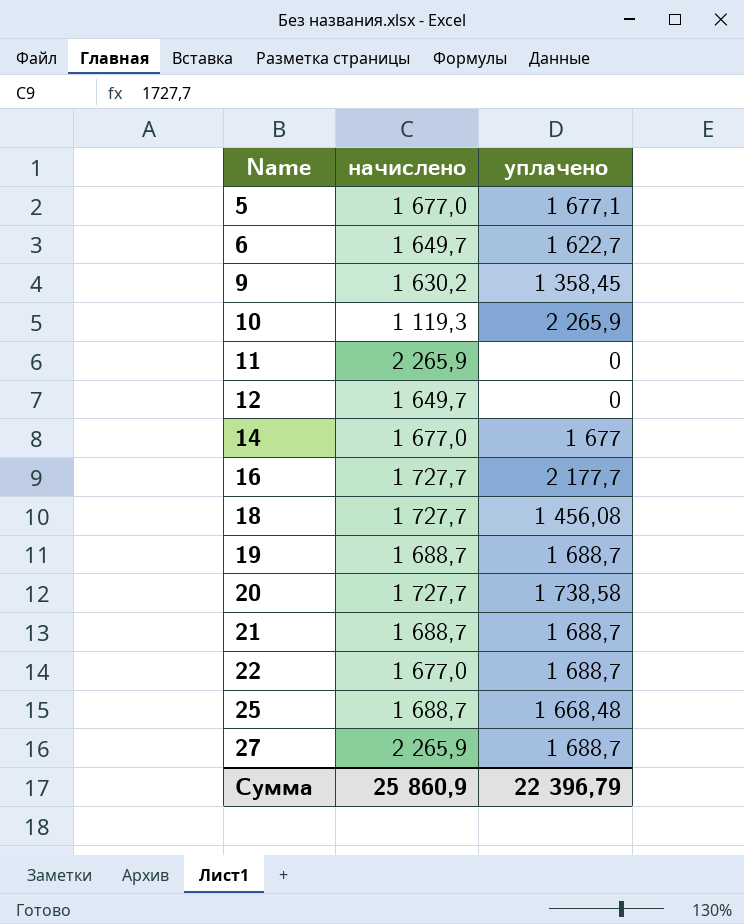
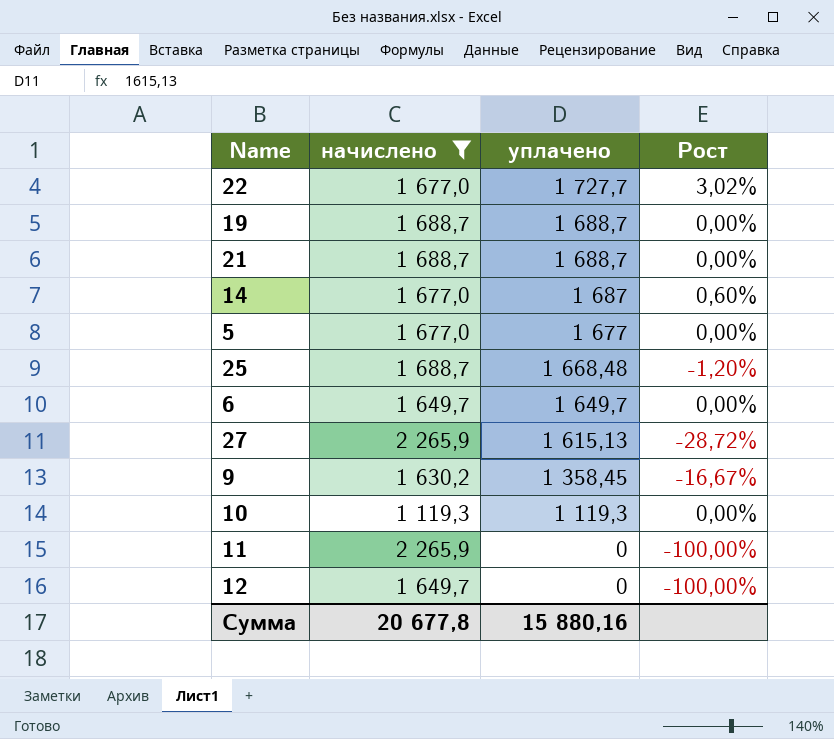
filter: none -> начислено != 1 727,7
row order: Name ascending -> уплачено descending
column Рост | formula: none -> ([уплачено] - [начислено]) / [начислено]
22 | уплачено: 1 688,7 -> 1 727,7
14 | уплачено: 1 677 -> 1 687
5 | уплачено: 1 677,1 -> 1 677
6 | уплачено: 1 622,7 -> 1 649,7
27 | уплачено: 1 688,7 -> 1 615,13
10 | уплачено: 2 265,9 -> 1 119,3
Сумма | начислено: 25 860,9 -> 20 677,8
Сумма | уплачено: 22 396,79 -> 15 880,16

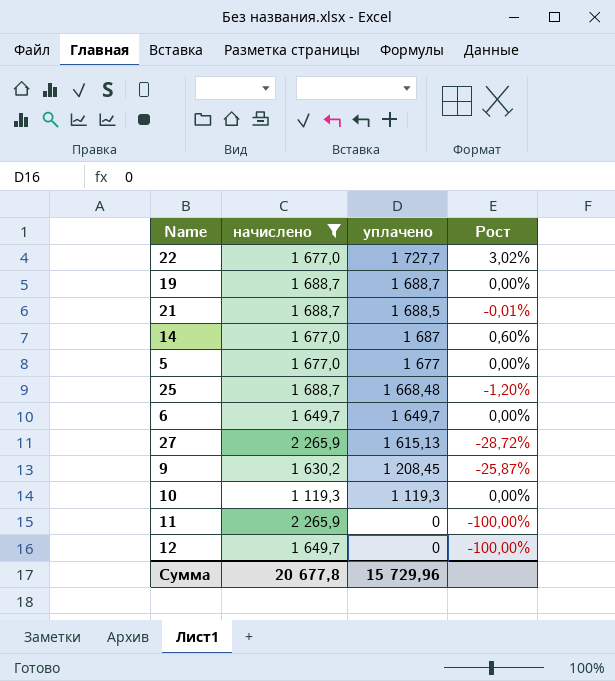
21 | уплачено: 1 688,7 -> 1 688,5
21 | Рост: 0,00% -> -0,01%
9 | уплачено: 1 358,45 -> 1 208,45
9 | Рост: -16,67% -> -25,87%
Сумма | уплачено: 15 880,16 -> 15 729,96

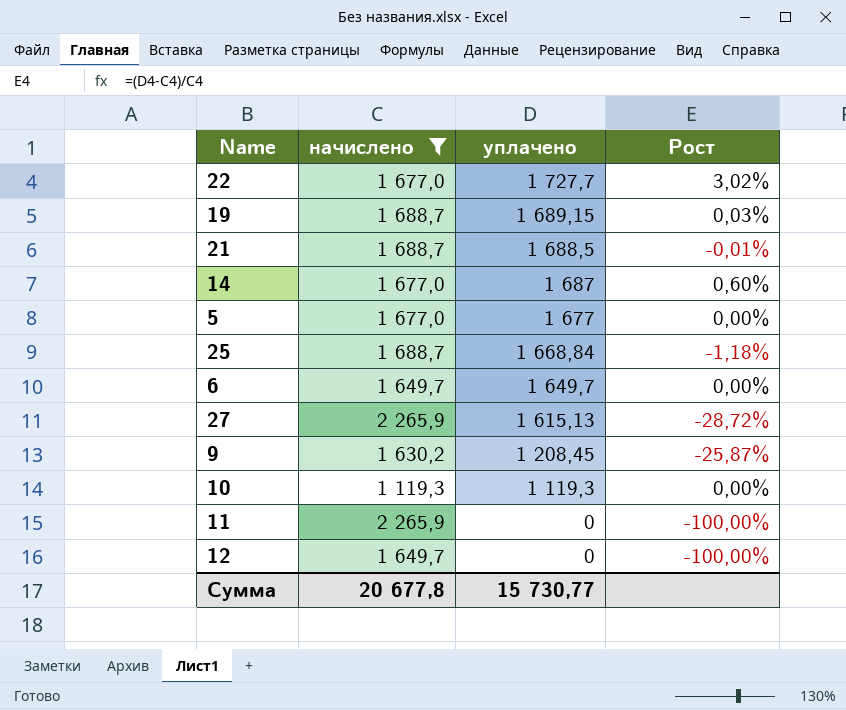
19 | уплачено: 1 688,7 -> 1 689,15
19 | Рост: 0,00% -> 0,03%
25 | уплачено: 1 668,48 -> 1 668,84
25 | Рост: -1,20% -> -1,18%
Сумма | уплачено: 15 729,96 -> 15 730,77

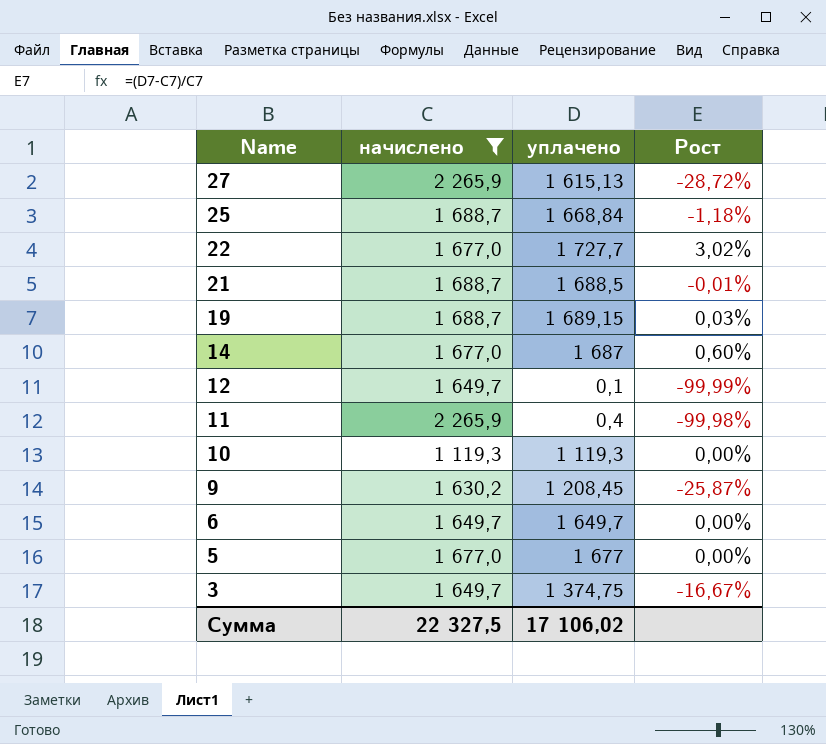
row order: уплачено descending -> Name descending
12 | уплачено: 0 -> 0,1
12 | Рост: -100,00% -> -99,99%
11 | уплачено: 0 -> 0,4
11 | Рост: -100,00% -> -99,98%
row 3: none -> 1 649,7 | 1 374,75 | -16,67%
Сумма | начислено: 20 677,8 -> 22 327,5
Сумма | уплачено: 15 730,77 -> 17 106,02

